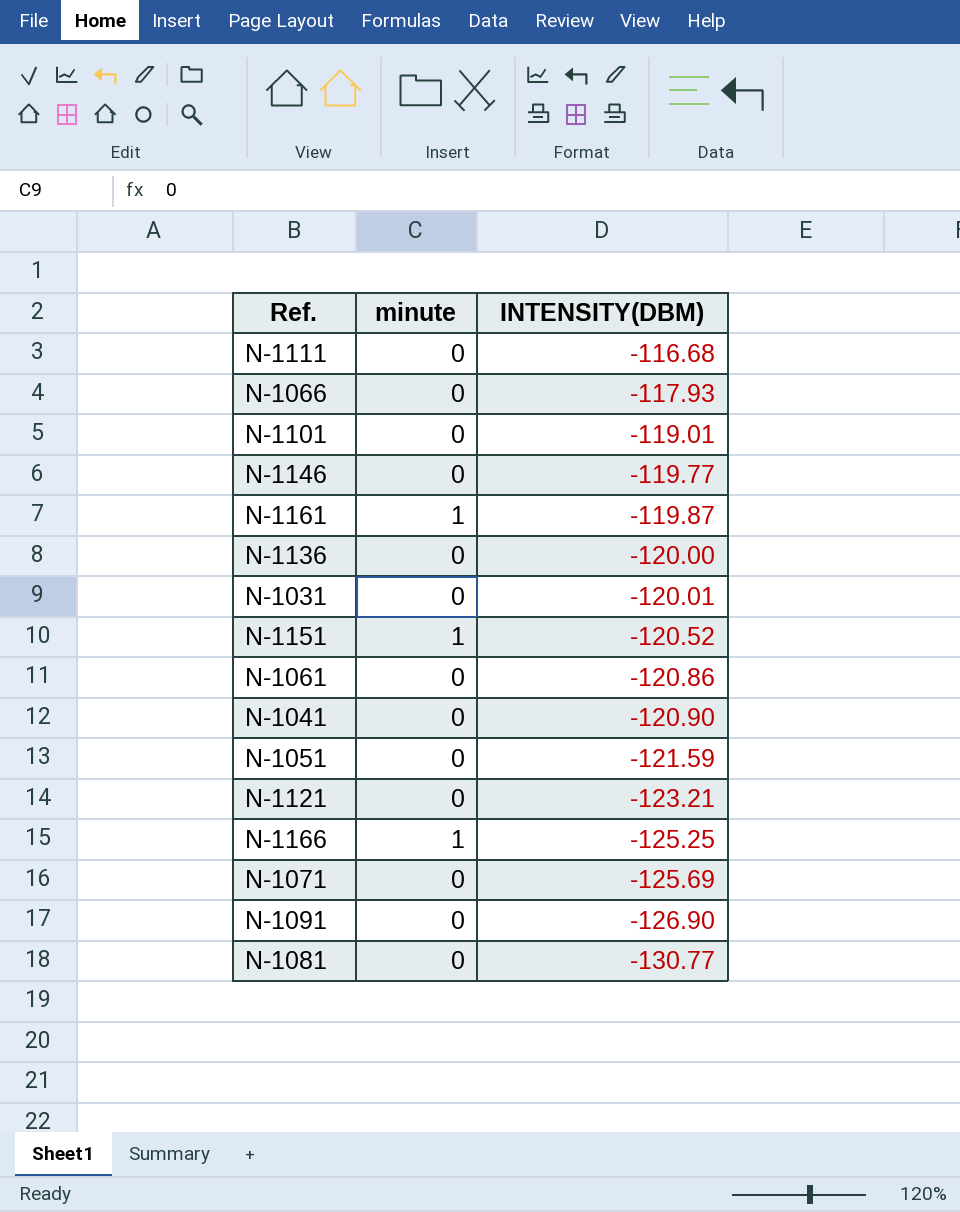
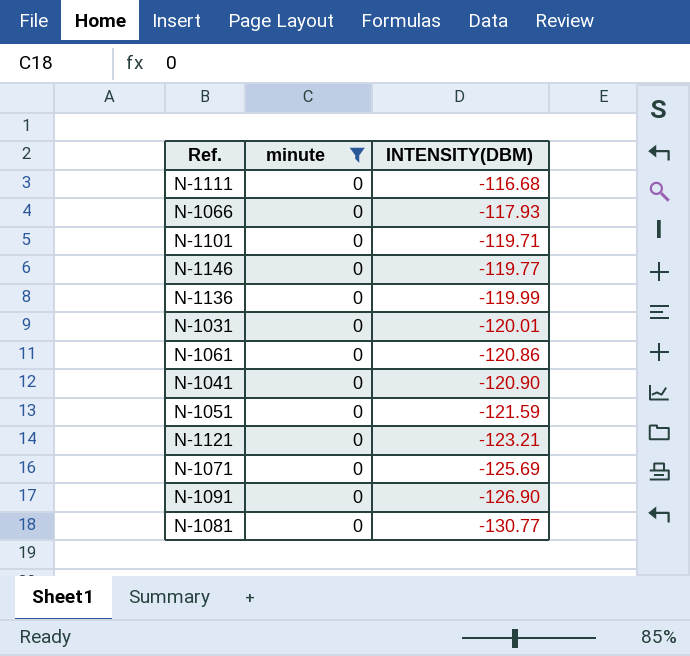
filter: none -> minute = 0
N-1101 | INTENSITY(DBM): -119.01 -> -119.71
N-1136 | INTENSITY(DBM): -120.00 -> -119.99

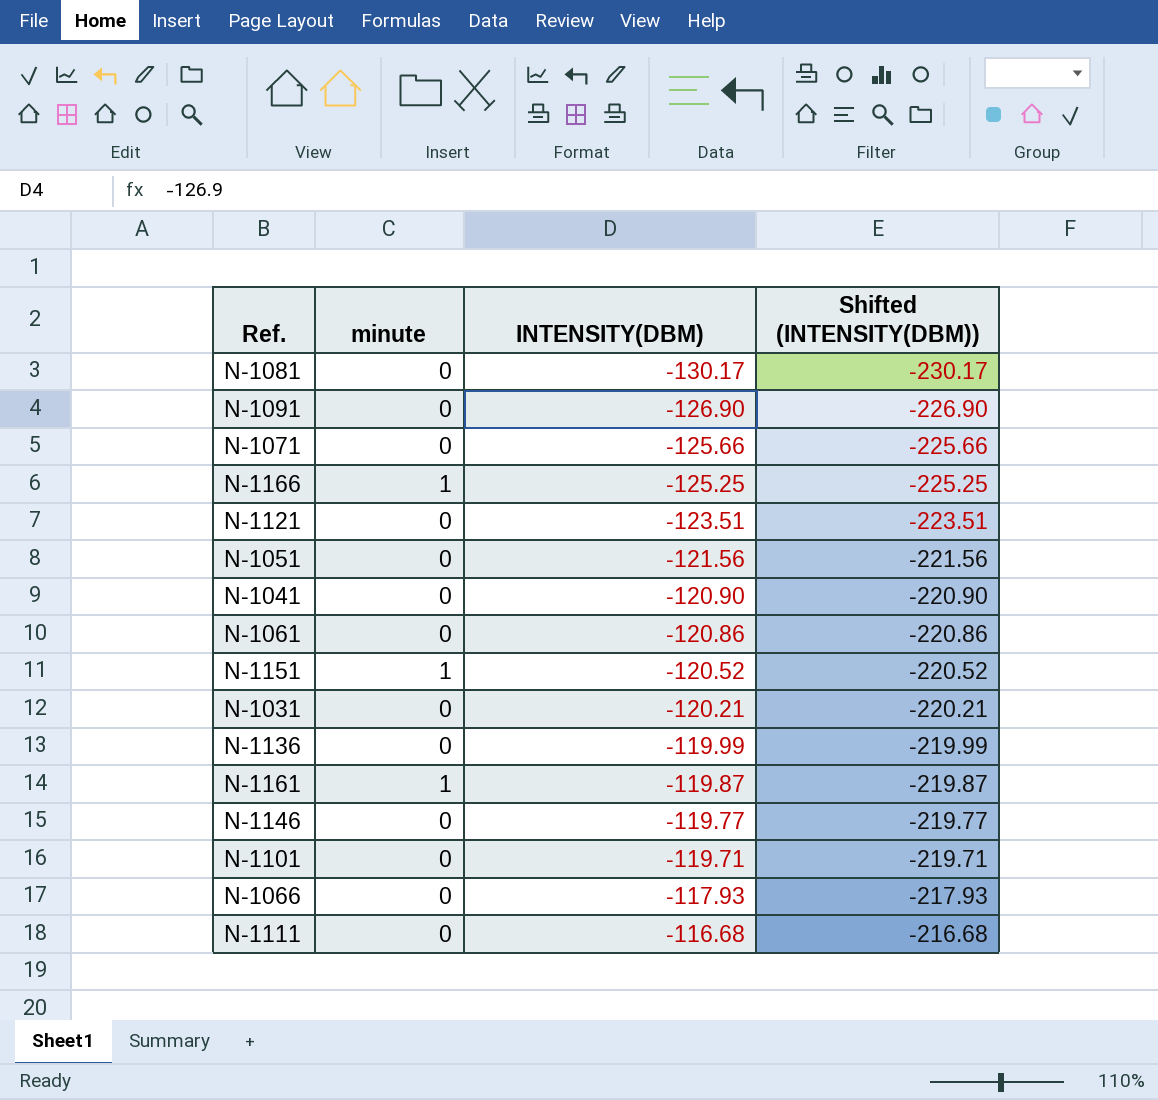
filter: minute = 0 -> none
row order: INTENSITY(DBM) descending -> INTENSITY(DBM) ascending
column Shifted (INTENSITY(DBM)) | formula: none -> [INTENSITY(DBM)] - 100
N-1081 | INTENSITY(DBM): -130.77 -> -130.17
N-1071 | INTENSITY(DBM): -125.69 -> -125.66
N-1121 | INTENSITY(DBM): -123.21 -> -123.51
N-1051 | INTENSITY(DBM): -121.59 -> -121.56
N-1031 | INTENSITY(DBM): -120.01 -> -120.21

